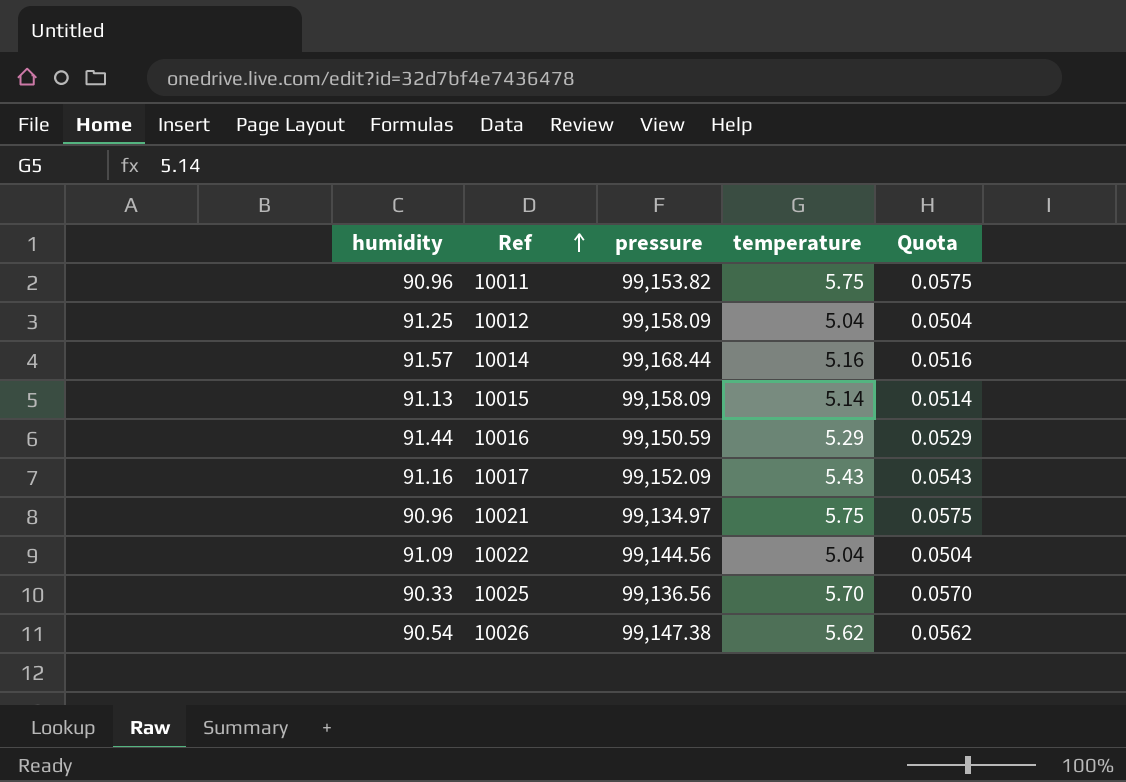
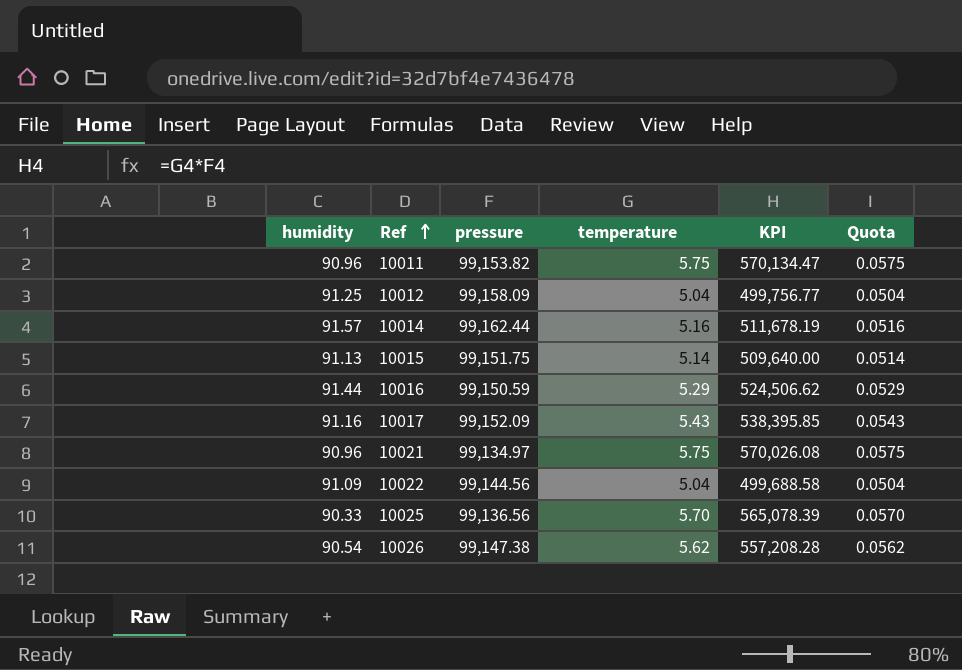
column KPI | formula: none -> [pressure] * [temperature]
10014 | pressure: 99,168.44 -> 99,162.44
10015 | pressure: 99,158.09 -> 99,151.75

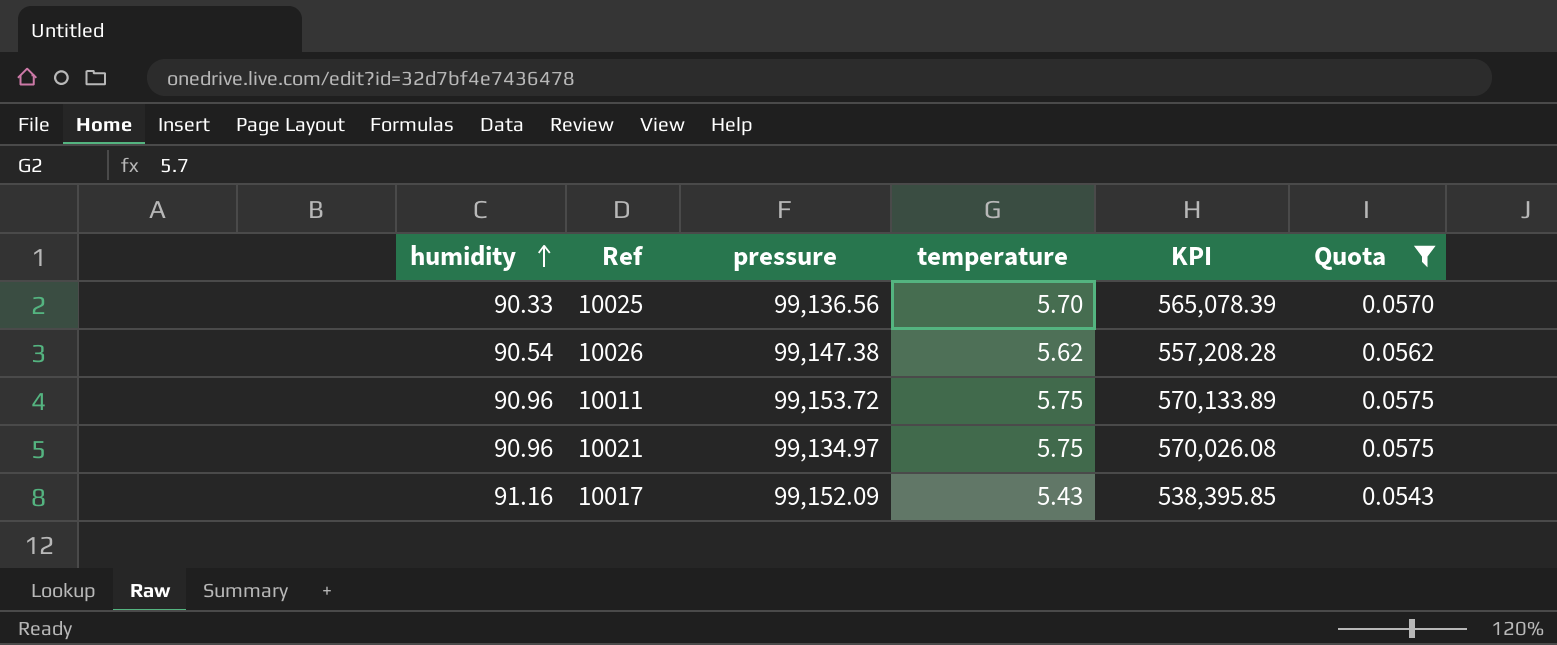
filter: none -> Quota >= 0.0543
row order: Ref ascending -> humidity ascending
10011 | pressure: 99,153.82 -> 99,153.72
10011 | KPI: 570,134.47 -> 570,133.89

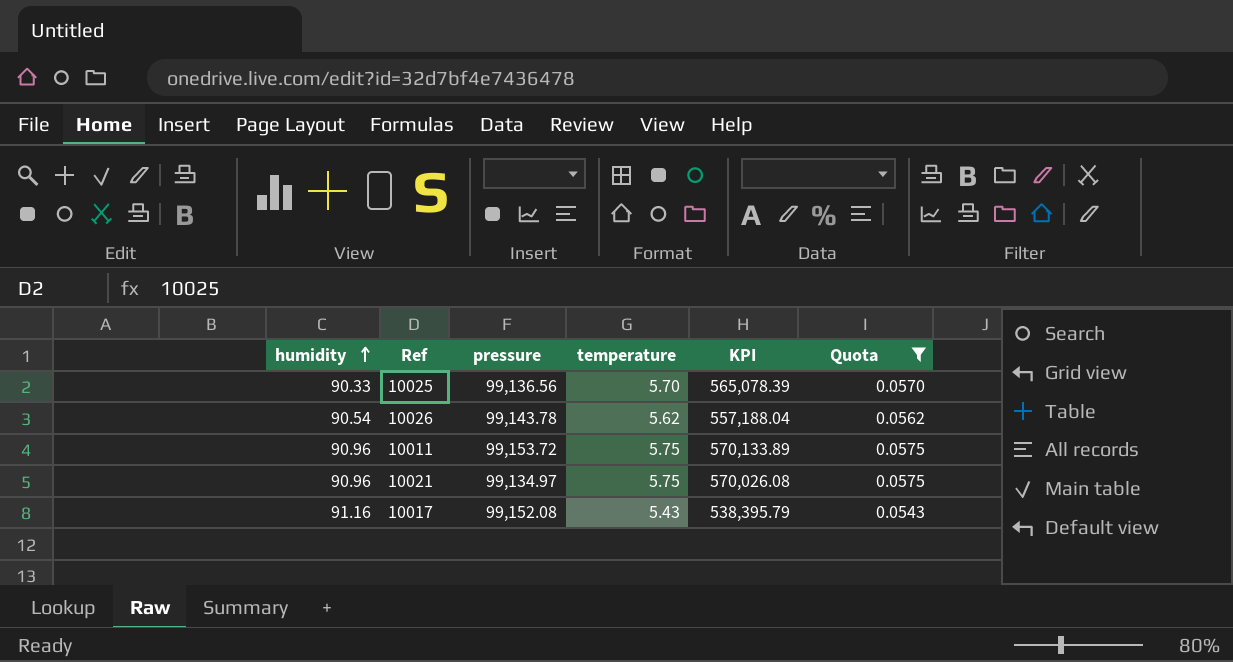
10026 | pressure: 99,147.38 -> 99,143.78
10026 | KPI: 557,208.28 -> 557,188.04
10017 | pressure: 99,152.09 -> 99,152.08
10017 | KPI: 538,395.85 -> 538,395.79

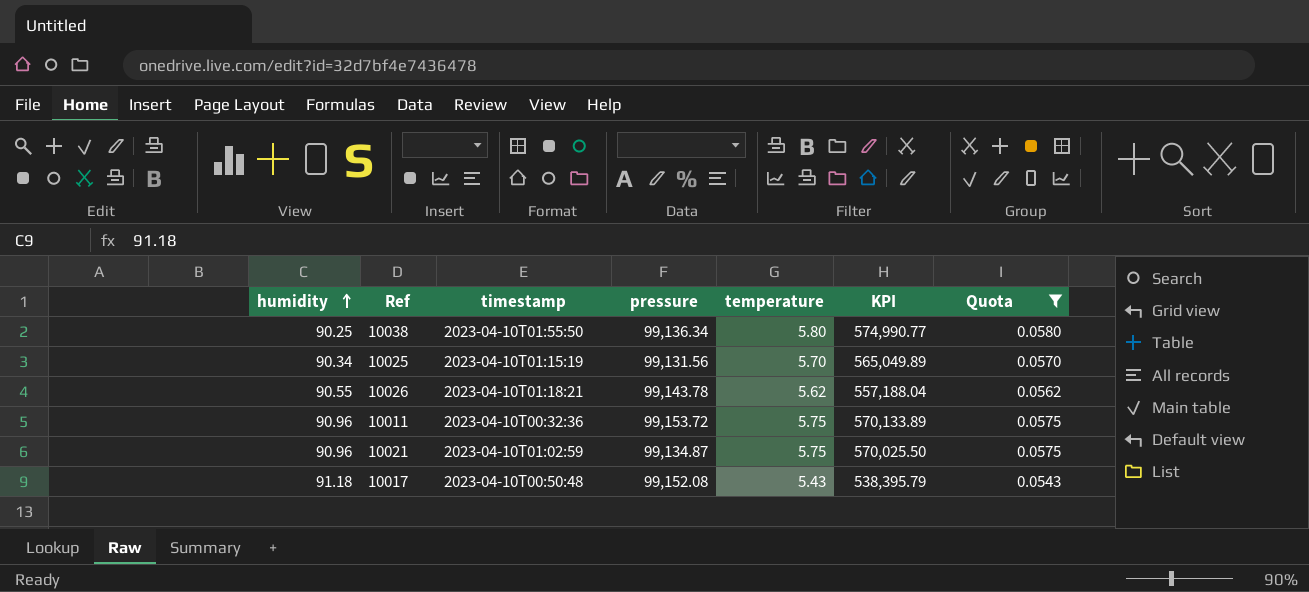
column timestamp | position: none -> 3
row 10038: none -> 90.25 | 2023-04-10T01:55:50 | 99,136.34 | 5.80 | 574,990.77 | 0.0580
10025 | humidity: 90.33 -> 90.34
10025 | pressure: 99,136.56 -> 99,131.56
10025 | KPI: 565,078.39 -> 565,049.89
10026 | humidity: 90.54 -> 90.55
10021 | pressure: 99,134.97 -> 99,134.87
10021 | KPI: 570,026.08 -> 570,025.50
10017 | humidity: 91.16 -> 91.18

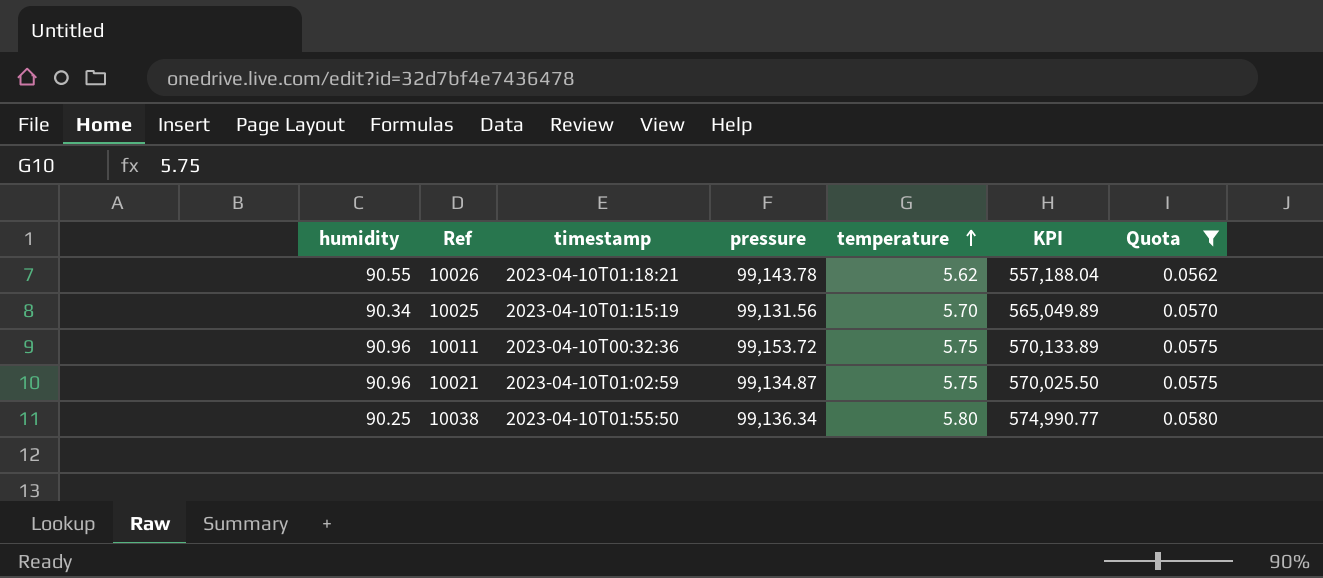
row order: humidity ascending -> temperature ascending
row 10017: 91.18 | 2023-04-10T00:50:48 | 99,152.08 | 5.43 | 538,395.79 | 0.0543 -> none

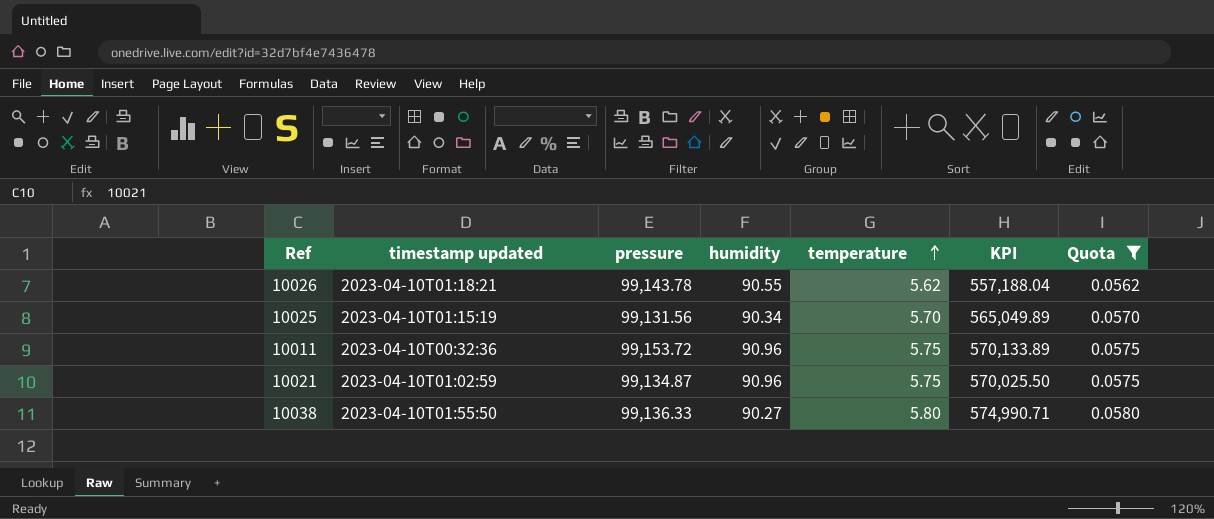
column name: timestamp -> timestamp updated
column humidity | position: 1 -> 4
10038 | pressure: 99,136.34 -> 99,136.33
10038 | humidity: 90.25 -> 90.27
10038 | KPI: 574,990.77 -> 574,990.71

